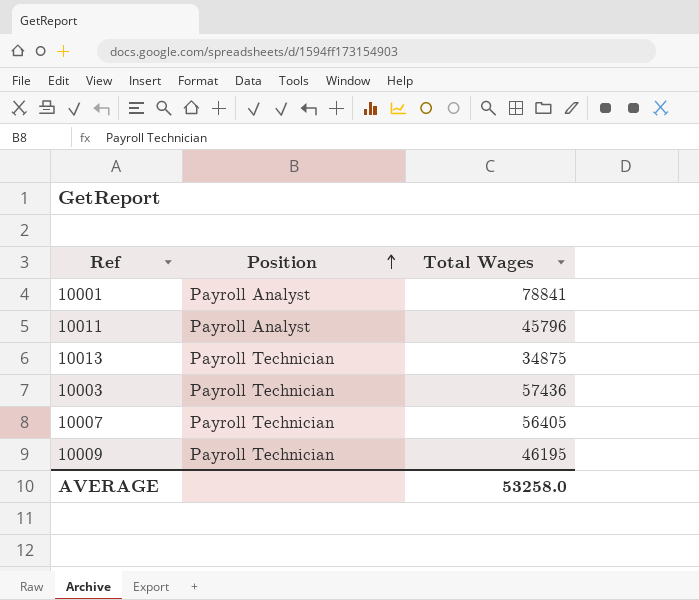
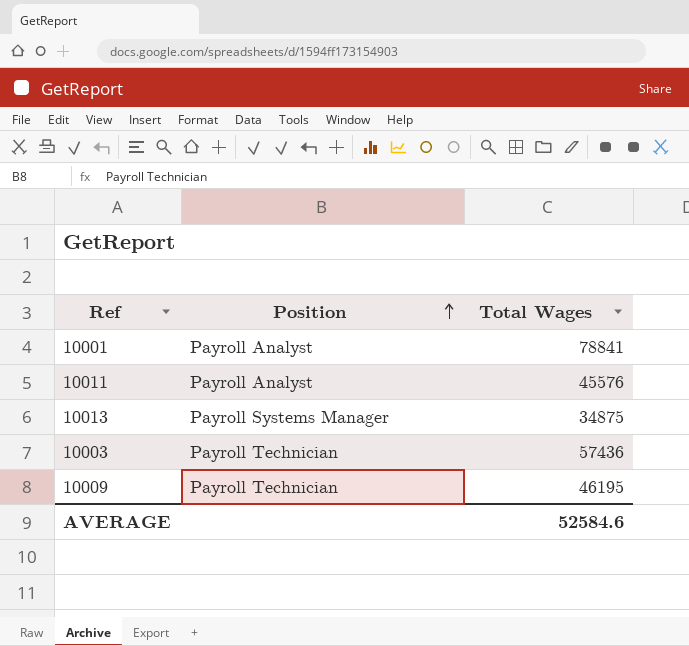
row 10007: Payroll Technician | 56405 -> none
10011 | Total Wages: 45796 -> 45576
10013 | Position: Payroll Technician -> Payroll Systems Manager
AVERAGE | Total Wages: 53258.0 -> 52584.6

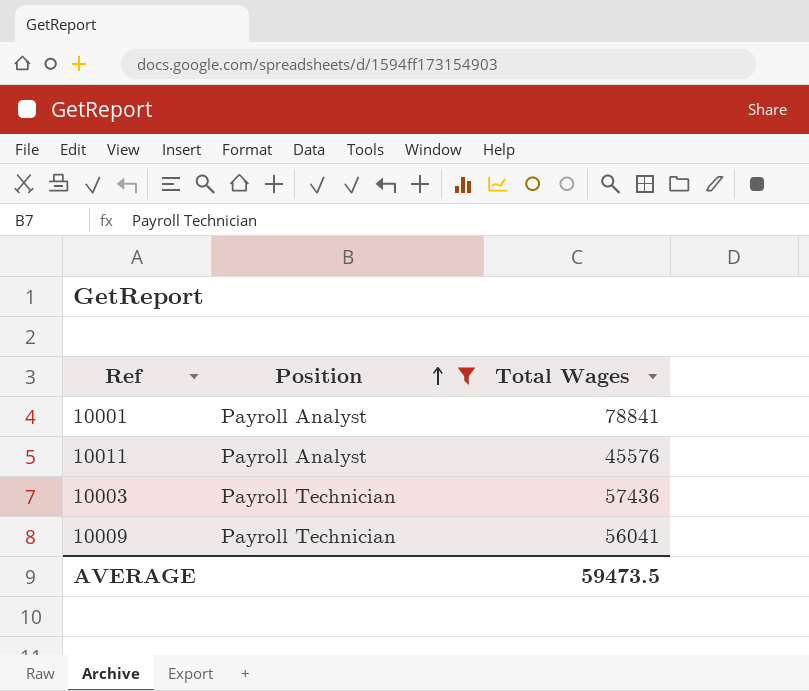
filter: none -> Position != Payroll Systems Manager
10009 | Total Wages: 46195 -> 56041
AVERAGE | Total Wages: 52584.6 -> 59473.5

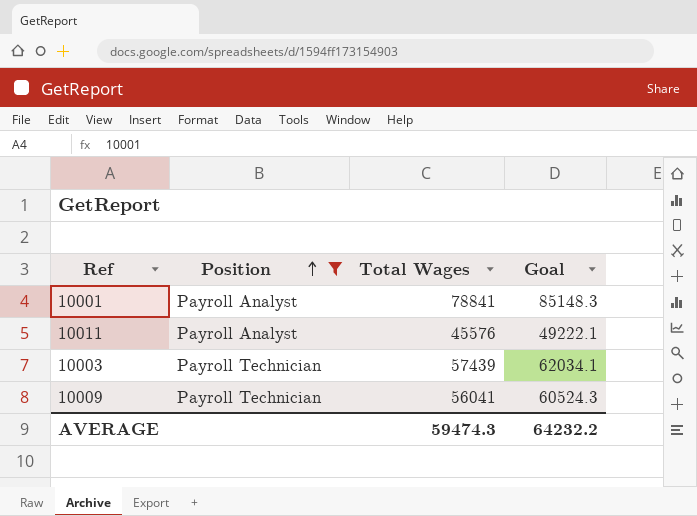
column Goal | formula: none -> [Total Wages] * 1.08
10003 | Total Wages: 57436 -> 57439
AVERAGE | Total Wages: 59473.5 -> 59474.3

